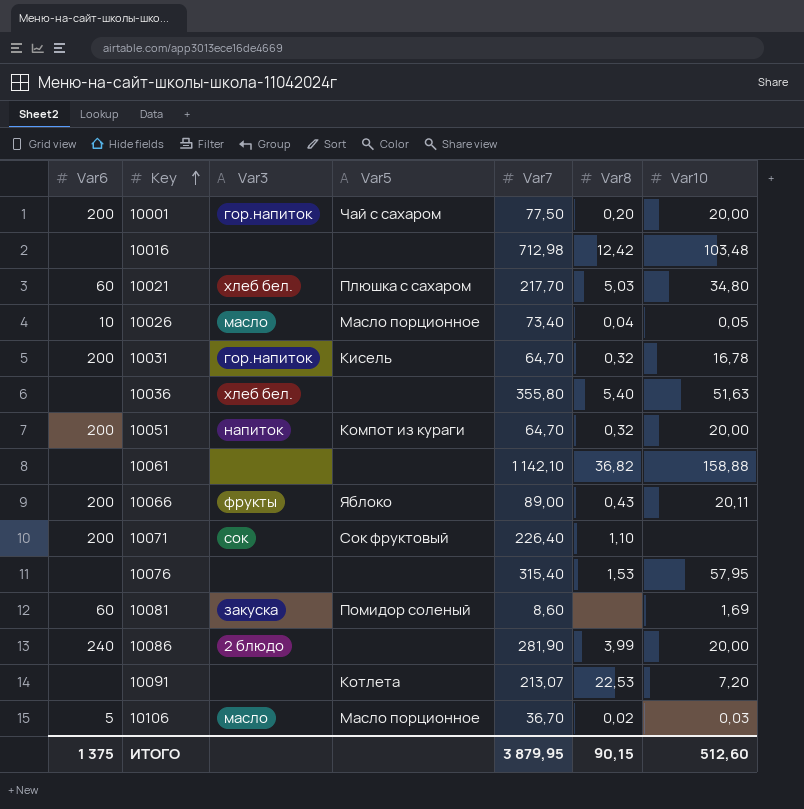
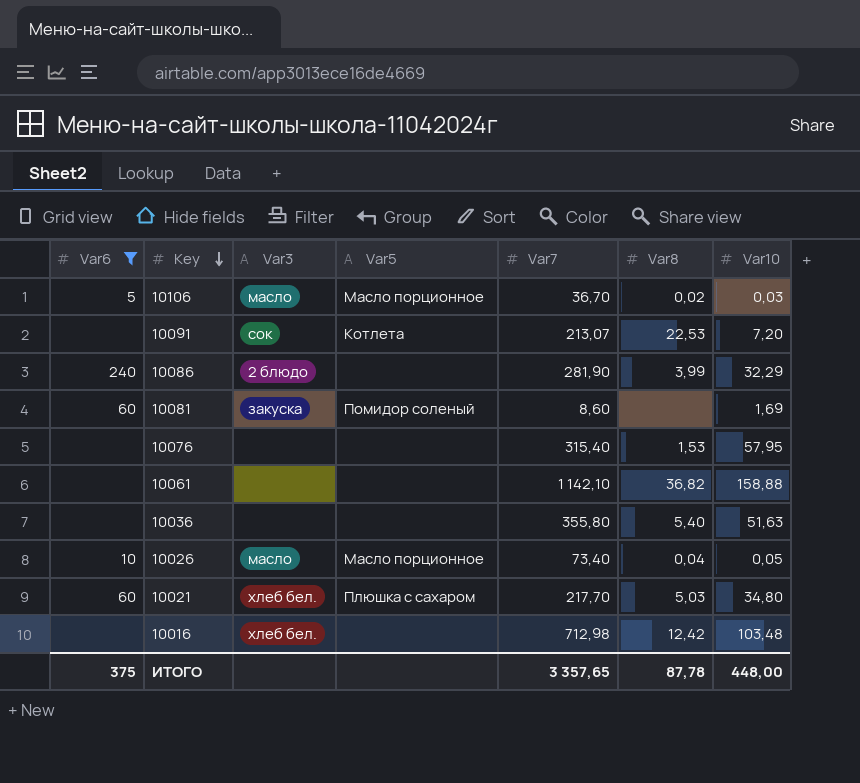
filter: none -> Var6 != 200
row order: Key ascending -> Key descending
10091 | Var3: none -> сок
10086 | Var10: 20,00 -> 32,29
10036 | Var3: хлеб бел. -> none
10016 | Var3: none -> хлеб бел.
ИТОГО | Var6: 1 375 -> 375
ИТОГО | Var7: 3 879,95 -> 3 357,65
ИТОГО | Var8: 90,15 -> 87,78
ИТОГО | Var10: 512,60 -> 448,00

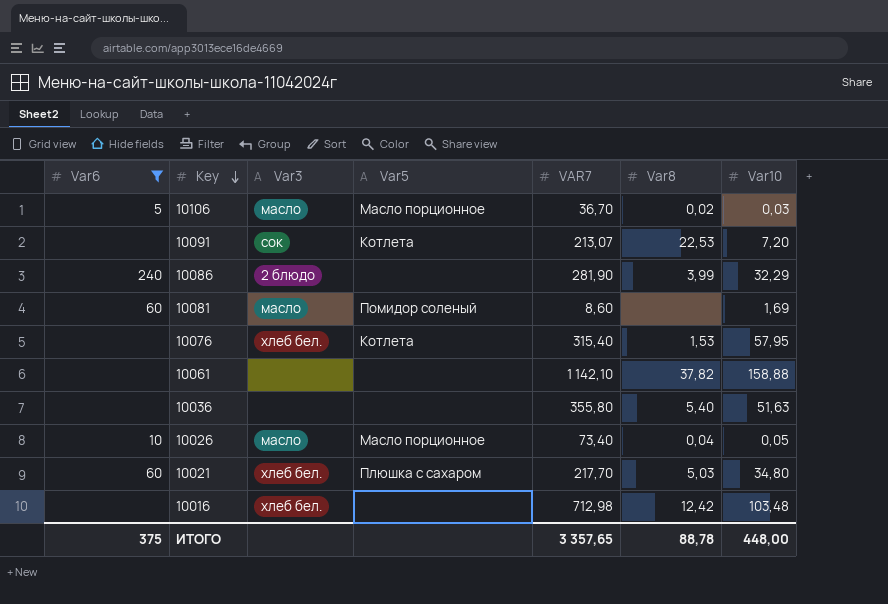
column name: Var7 -> VAR7
10081 | Var3: закуска -> масло
10076 | Var3: none -> хлеб бел.
10076 | Var5: none -> Котлета
10061 | Var8: 36,82 -> 37,82
ИТОГО | Var8: 87,78 -> 88,78

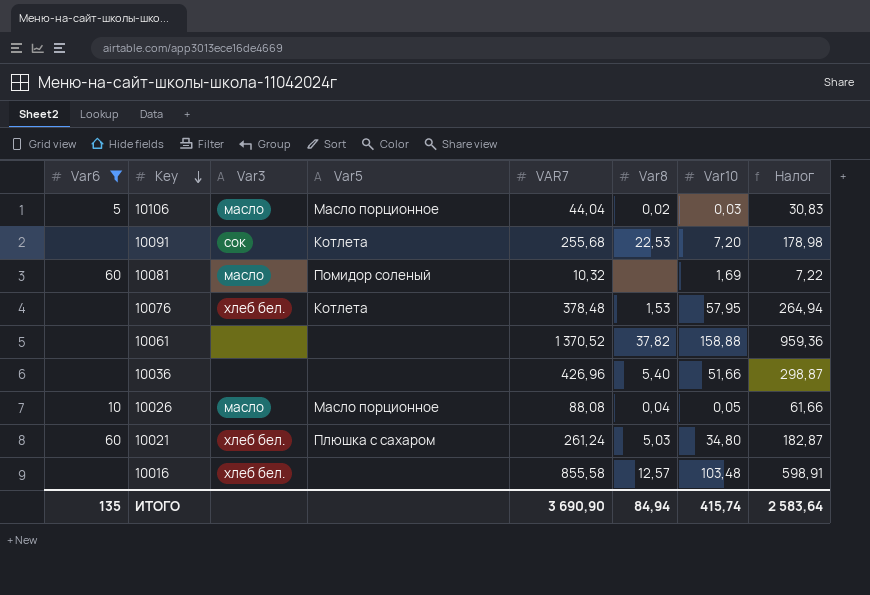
column Налог | formula: none -> [VAR7] * 0,7
row 10086: 240 | 2 блюдо | none | 281,90 | 3,99 | 32,29 -> none
10106 | VAR7: 36,70 -> 44,04
10091 | VAR7: 213,07 -> 255,68
10081 | VAR7: 8,60 -> 10,32
10076 | VAR7: 315,40 -> 378,48
10061 | VAR7: 1 142,10 -> 1 370,52
10036 | VAR7: 355,80 -> 426,96
10036 | Var10: 51,63 -> 51,66
10026 | VAR7: 73,40 -> 88,08
10021 | VAR7: 217,70 -> 261,24
10016 | VAR7: 712,98 -> 855,58
10016 | Var8: 12,42 -> 12,57
ИТОГО | Var6: 375 -> 135
ИТОГО | VAR7: 3 357,65 -> 3 690,90
ИТОГО | Var8: 88,78 -> 84,94
ИТОГО | Var10: 448,00 -> 415,74

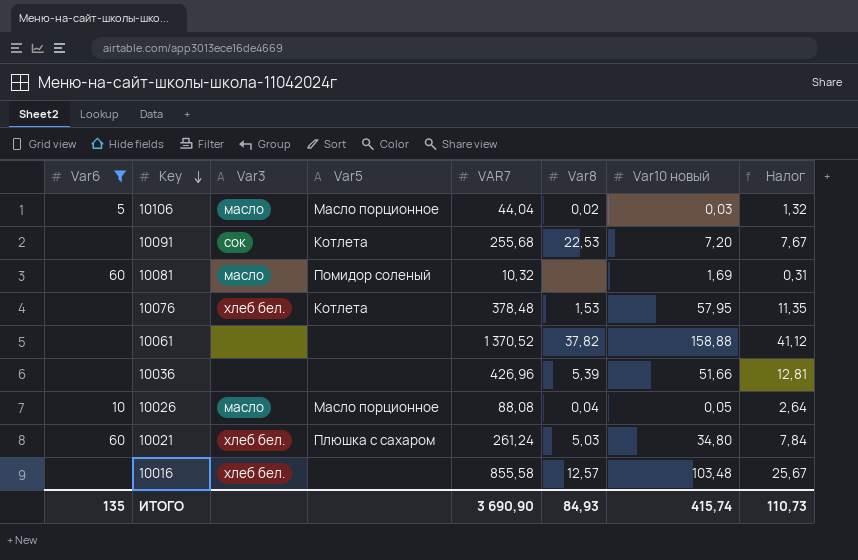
column name: Var10 -> Var10 новый
column Налог | formula: [VAR7] * 0,7 -> [VAR7] * 0,03
10036 | Var8: 5,40 -> 5,39
ИТОГО | Var8: 84,94 -> 84,93
ИТОГО | Налог: 2 583,64 -> 110,73

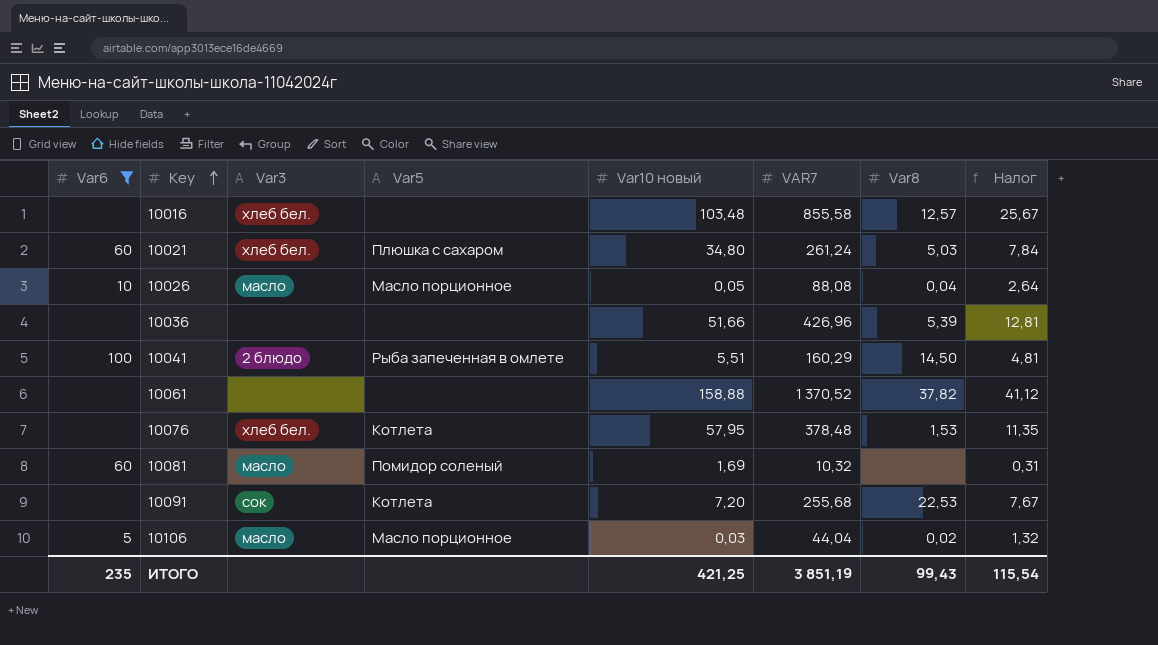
row order: Key descending -> Key ascending
column Var10 новый | position: 7 -> 5
row 10041: none -> 100 | 2 блюдо | Рыба запеченная в омлете | 5,51 | 160,29 | 14,50 | 4,81
ИТОГО | Var6: 135 -> 235
ИТОГО | Var10 новый: 415,74 -> 421,25
ИТОГО | VAR7: 3 690,90 -> 3 851,19
ИТОГО | Var8: 84,93 -> 99,43
ИТОГО | Налог: 110,73 -> 115,54

